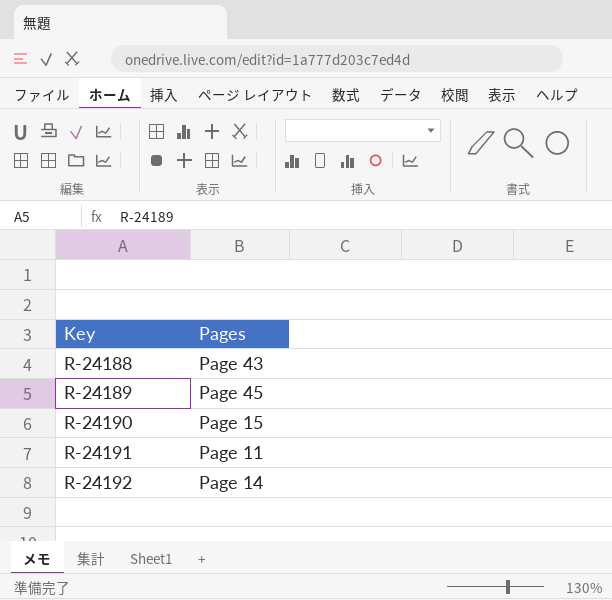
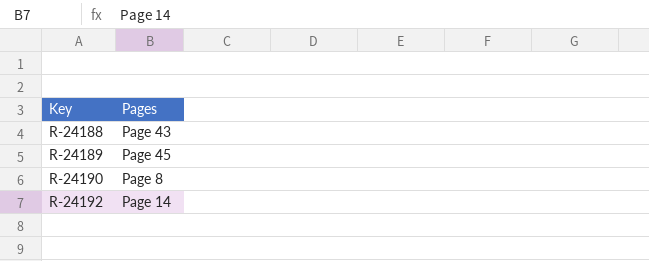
row R-24191: Page 11 -> none
R-24190 | Pages: Page 15 -> Page 8

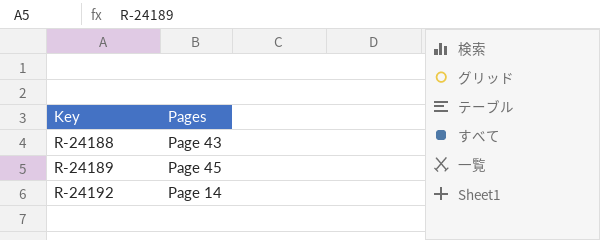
row R-24190: Page 8 -> none

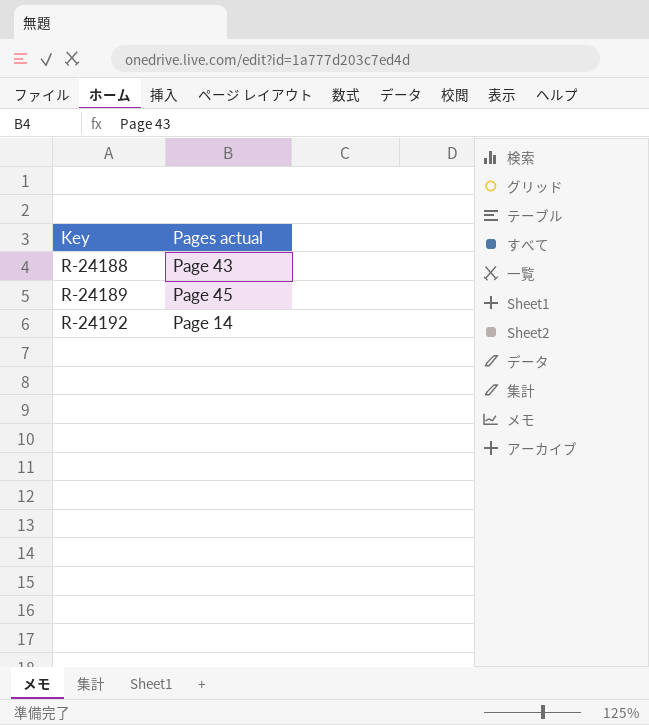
column name: Pages -> Pages actual

